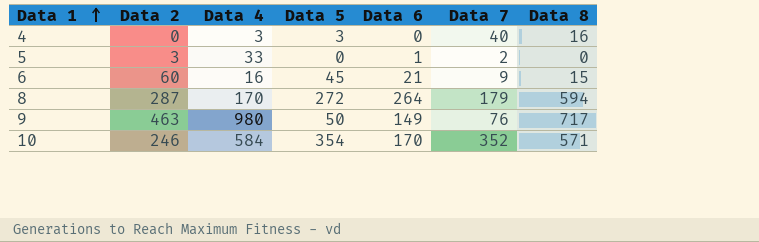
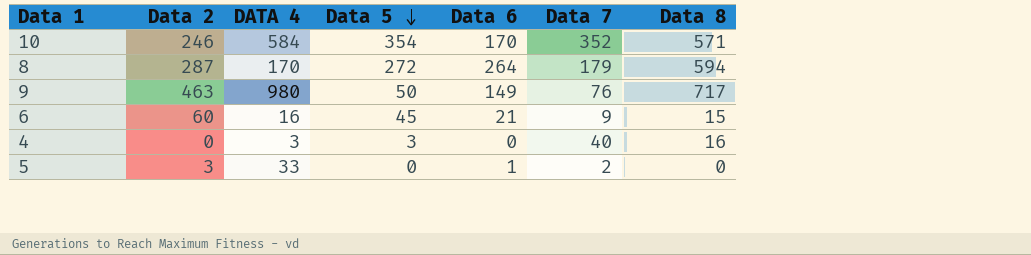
row order: Data 1 ascending -> Data 5 descending
column name: Data 4 -> DATA 4

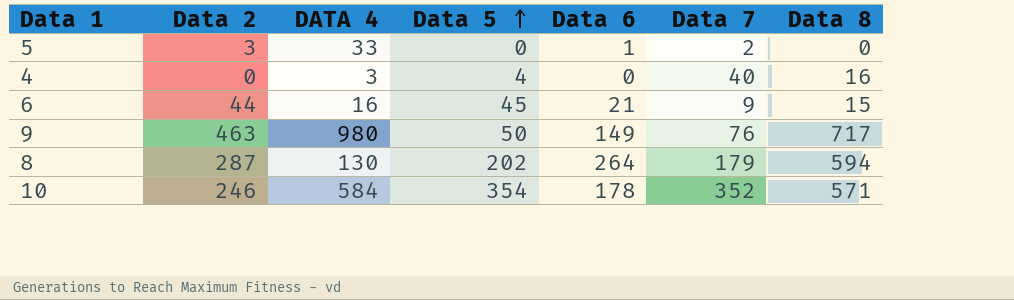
row order: Data 5 descending -> Data 5 ascending
4 | Data 5: 3 -> 4
6 | Data 2: 60 -> 44
8 | DATA 4: 170 -> 130
8 | Data 5: 272 -> 202
10 | Data 6: 170 -> 178

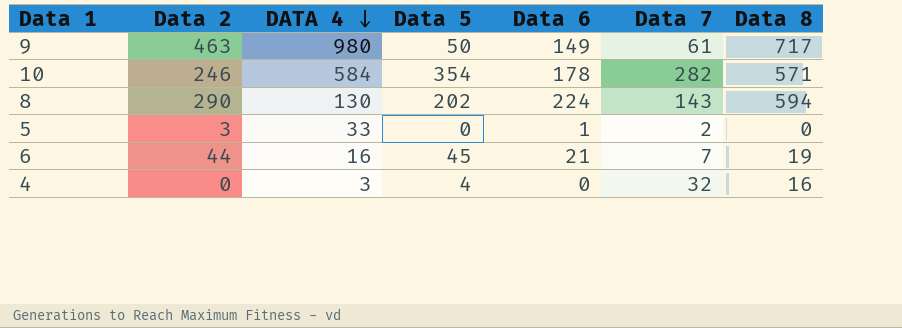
row order: Data 5 ascending -> DATA 4 descending
9 | Data 7: 76 -> 61
10 | Data 7: 352 -> 282
8 | Data 2: 287 -> 290
8 | Data 6: 264 -> 224
8 | Data 7: 179 -> 143
6 | Data 7: 9 -> 7
6 | Data 8: 15 -> 19
4 | Data 7: 40 -> 32

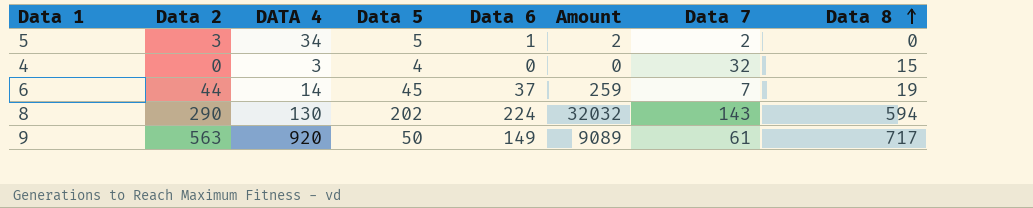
row order: DATA 4 descending -> Data 8 ascending
column Amount | formula: none -> [Data 6] * [Data 7]
row 10: 246 | 584 | 354 | 178 | 282 | 571 -> none
5 | DATA 4: 33 -> 34
5 | Data 5: 0 -> 5
4 | Data 8: 16 -> 15
6 | DATA 4: 16 -> 14
6 | Data 6: 21 -> 37
9 | Data 2: 463 -> 563
9 | DATA 4: 980 -> 920

